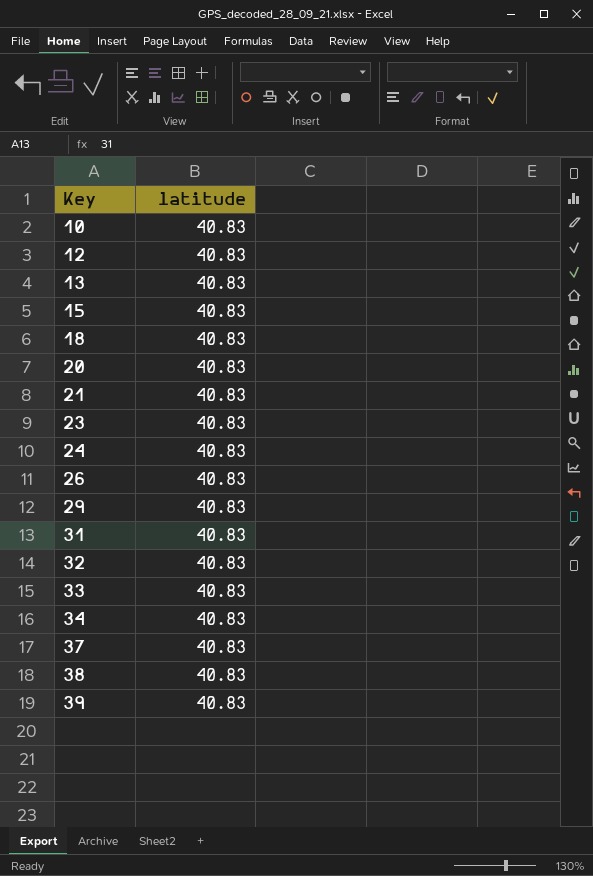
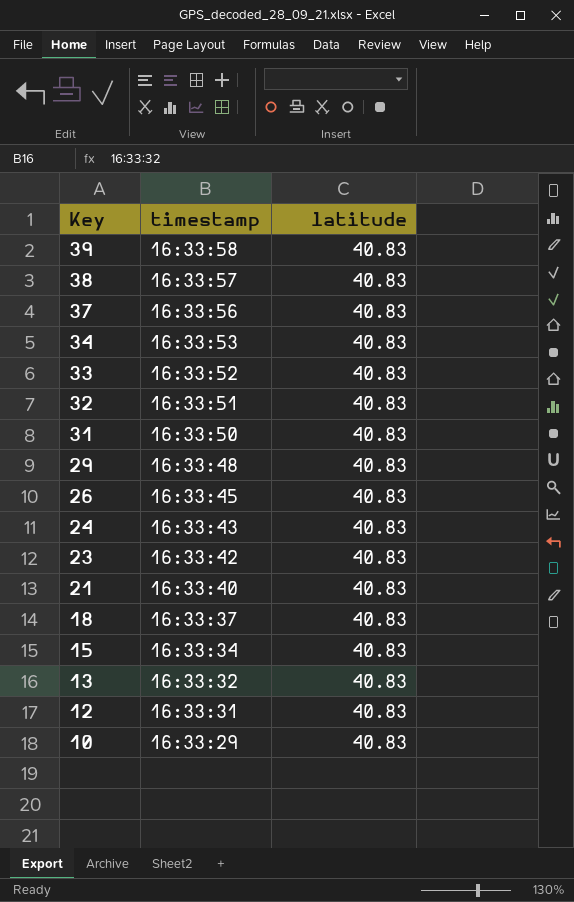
row order: Key ascending -> Key descending
column timestamp | position: none -> 2
row 20: 40.83 -> none

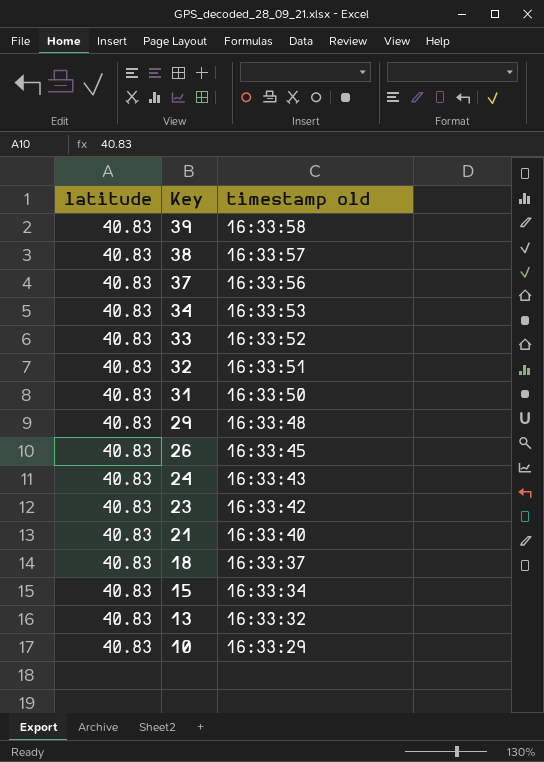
column latitude | position: 3 -> 1
column name: timestamp -> timestamp old
row 12: 16:33:31 | 40.83 -> none

